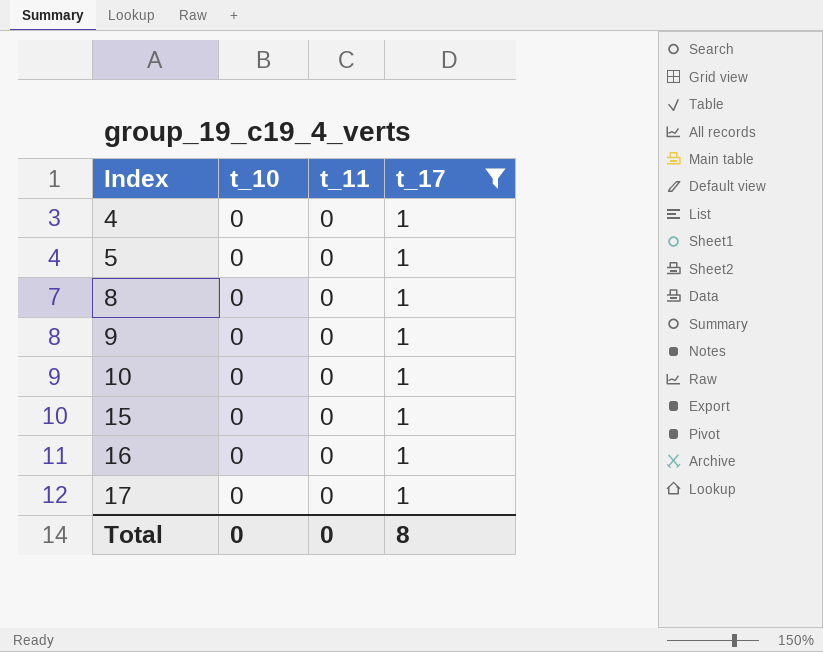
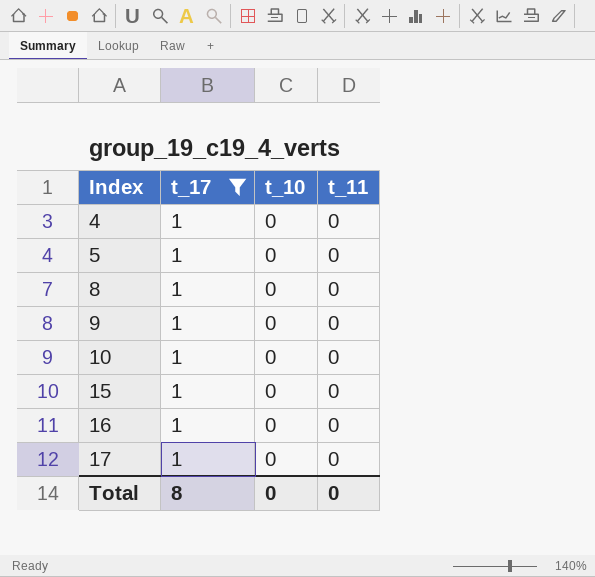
column t_17 | position: 4 -> 2

